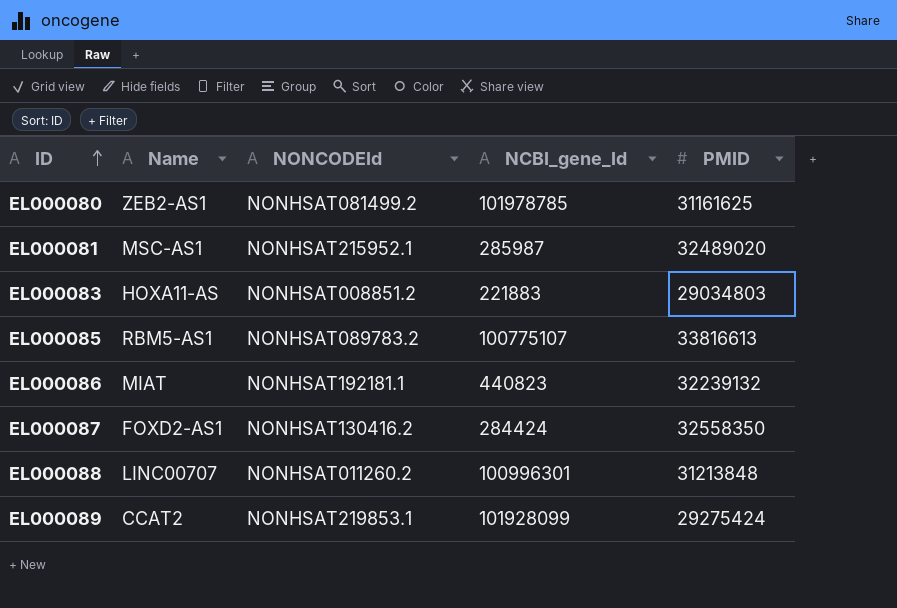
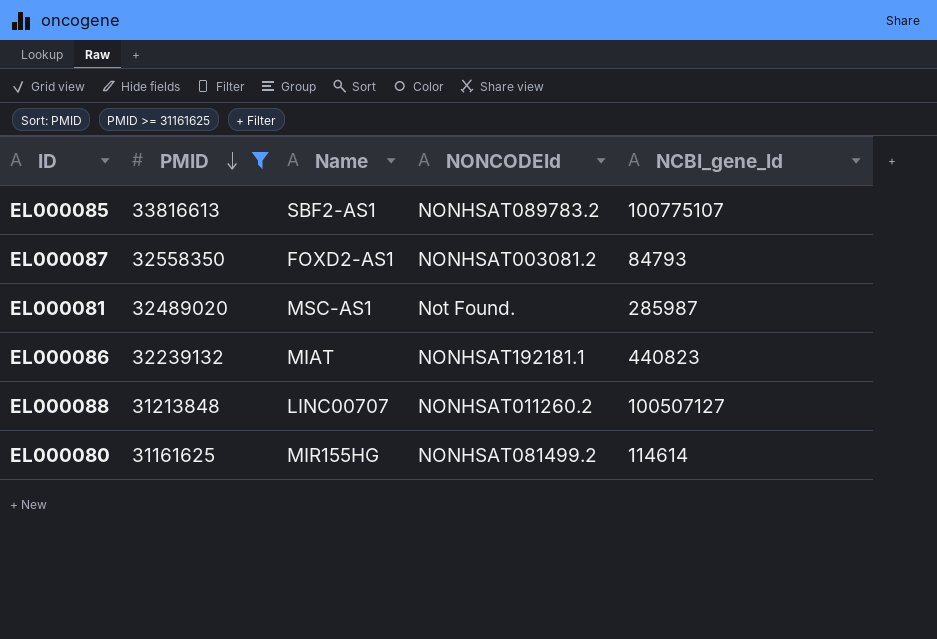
filter: none -> PMID >= 31161625
row order: ID ascending -> PMID descending
column PMID | position: 5 -> 2
EL000085 | Name: RBM5-AS1 -> SBF2-AS1
EL000087 | NONCODEId: NONHSAT130416.2 -> NONHSAT003081.2
EL000087 | NCBI_gene_Id: 284424 -> 84793
EL000081 | NONCODEId: NONHSAT215952.1 -> Not Found.
EL000088 | NCBI_gene_Id: 100996301 -> 100507127
EL000080 | Name: ZEB2-AS1 -> MIR155HG
EL000080 | NCBI_gene_Id: 101978785 -> 114614

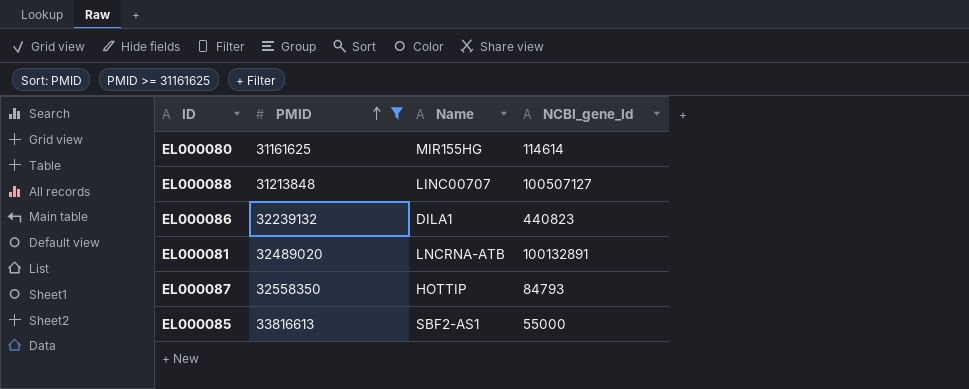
row order: PMID descending -> PMID ascending
column NONCODEId | position: 4 -> none
EL000086 | Name: MIAT -> DILA1
EL000081 | Name: MSC-AS1 -> LNCRNA-ATB
EL000081 | NCBI_gene_Id: 285987 -> 100132891
EL000087 | Name: FOXD2-AS1 -> HOTTIP
EL000085 | NCBI_gene_Id: 100775107 -> 55000

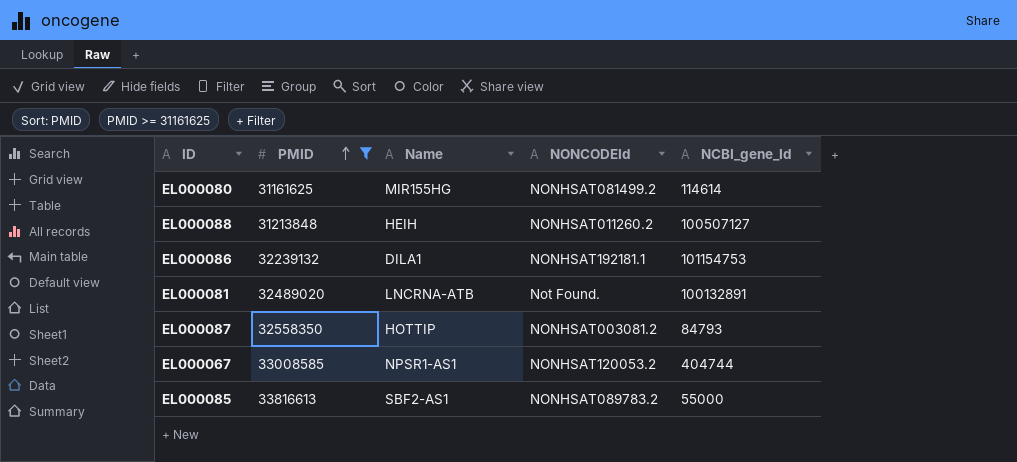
column NONCODEId | position: none -> 4
EL000088 | Name: LINC00707 -> HEIH
EL000086 | NCBI_gene_Id: 440823 -> 101154753
row EL000067: none -> 33008585 | NPSR1-AS1 | NONHSAT120053.2 | 404744

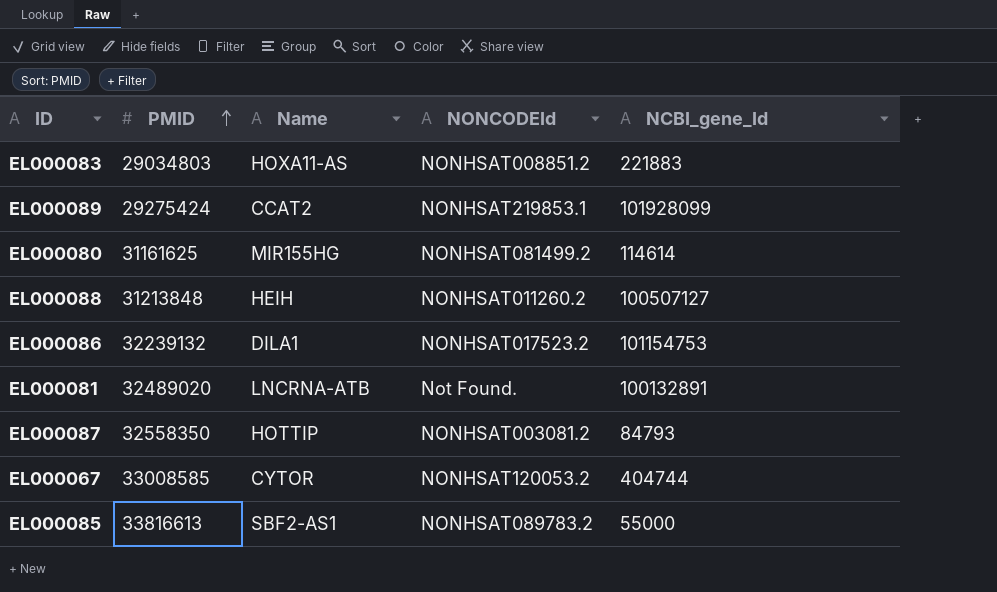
filter: PMID >= 31161625 -> none
EL000086 | NONCODEId: NONHSAT192181.1 -> NONHSAT017523.2
EL000067 | Name: NPSR1-AS1 -> CYTOR

